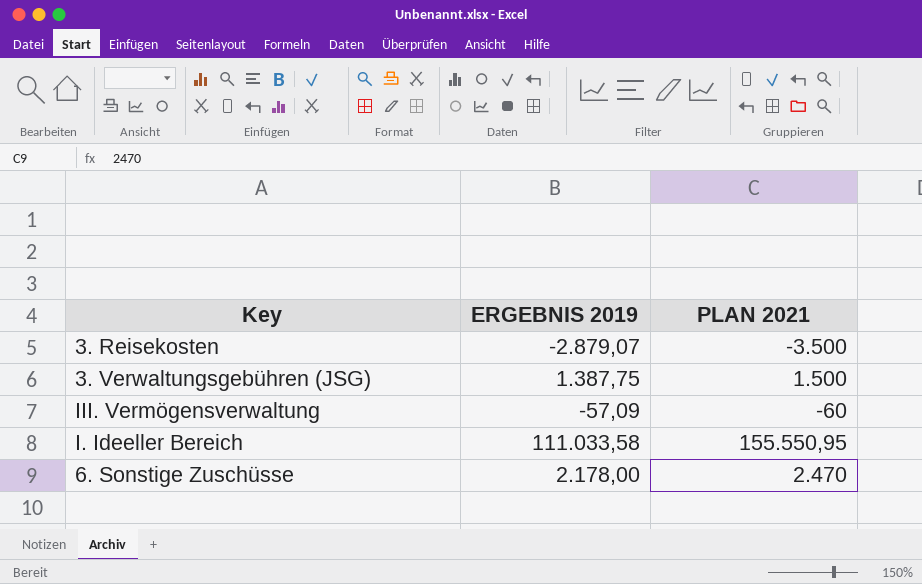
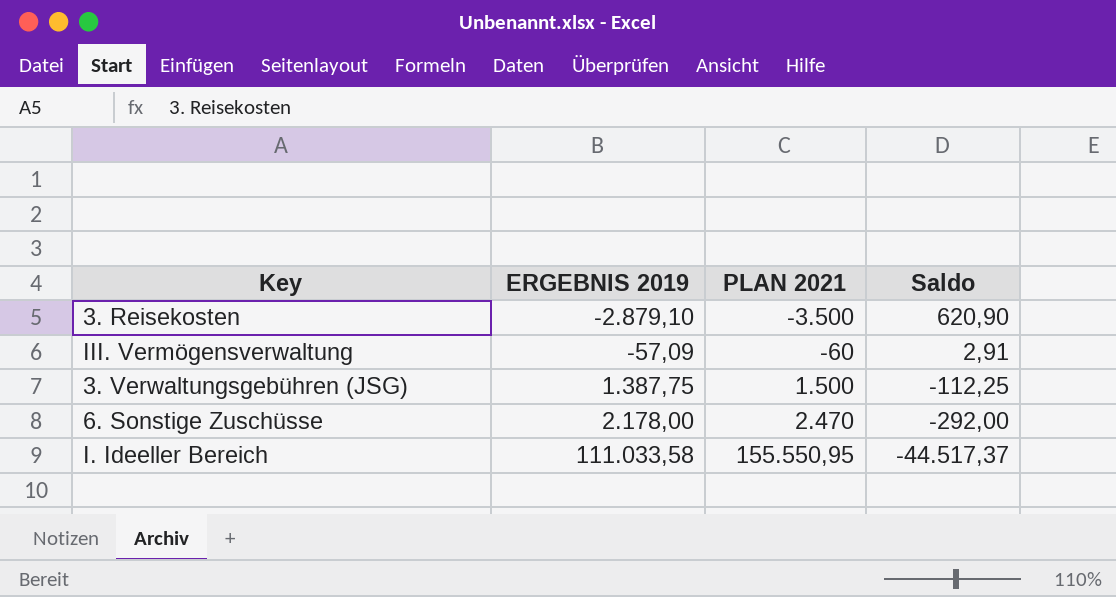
row order: none -> ERGEBNIS 2019 ascending
column Saldo | formula: none -> [ERGEBNIS 2019] - [PLAN 2021]
3. Reisekosten | ERGEBNIS 2019: -2.879,07 -> -2.879,10

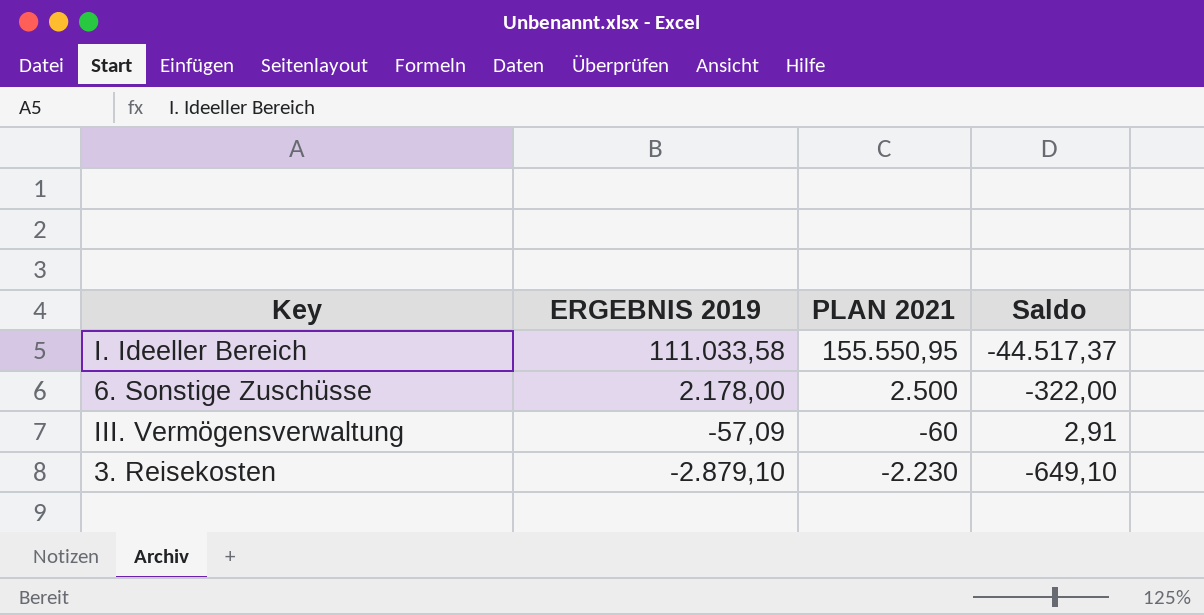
row order: ERGEBNIS 2019 ascending -> ERGEBNIS 2019 descending
row 3. Verwaltungsgebühren (JSG): 1.387,75 | 1.500 | -112,25 -> none
6. Sonstige Zuschüsse | PLAN 2021: 2.470 -> 2.500
6. Sonstige Zuschüsse | Saldo: -292,00 -> -322,00
3. Reisekosten | PLAN 2021: -3.500 -> -2.230
3. Reisekosten | Saldo: 620,90 -> -649,10

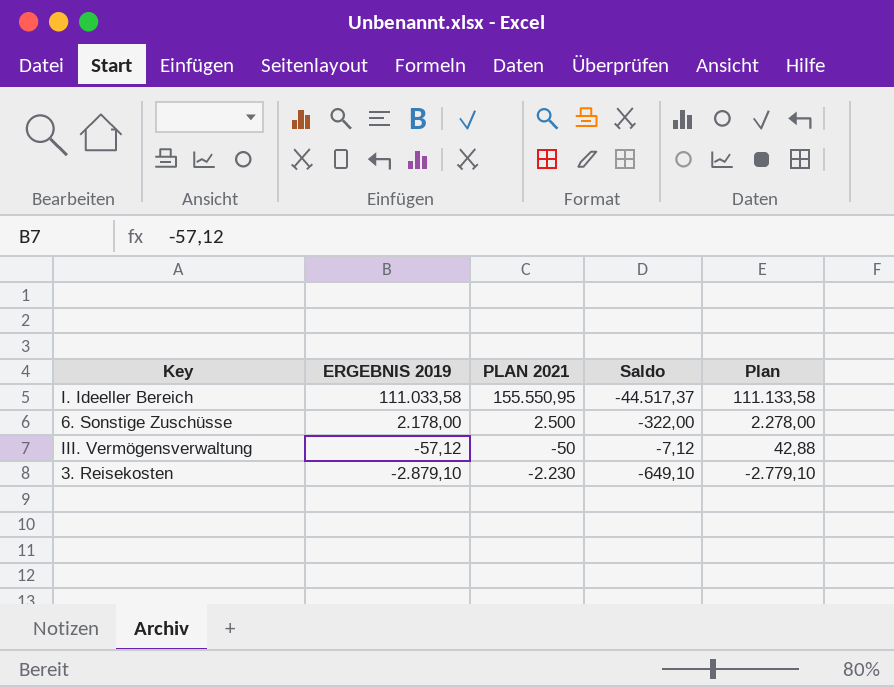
column Plan | formula: none -> [ERGEBNIS 2019] + 100
III. Vermögensverwaltung | ERGEBNIS 2019: -57,09 -> -57,12
III. Vermögensverwaltung | PLAN 2021: -60 -> -50
III. Vermögensverwaltung | Saldo: 2,91 -> -7,12

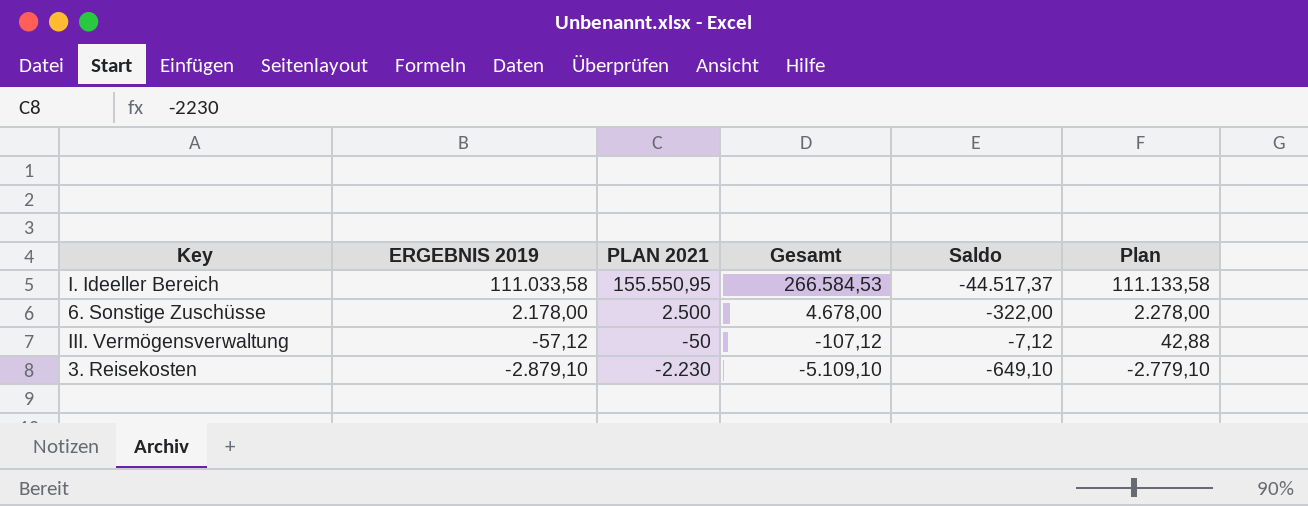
column Gesamt | formula: none -> [ERGEBNIS 2019] + [PLAN 2021]

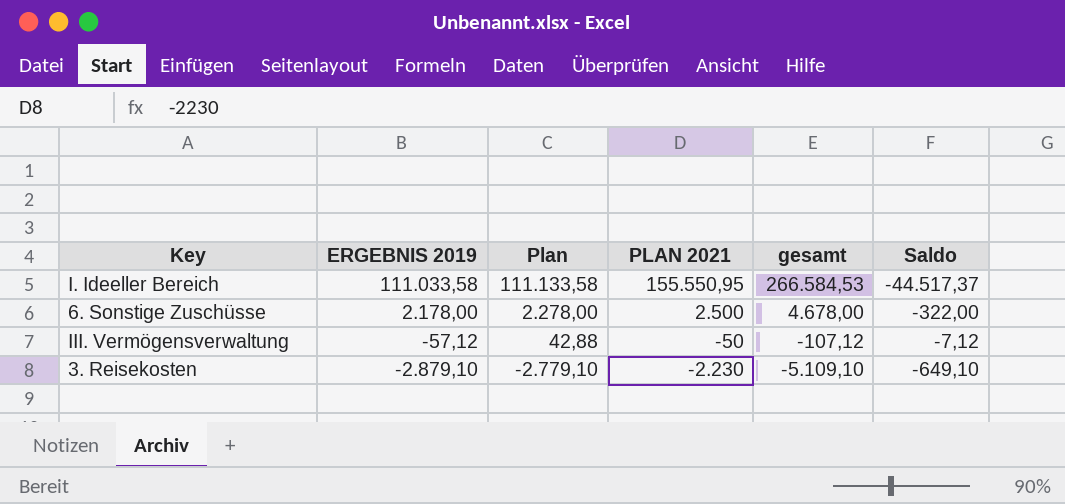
column Plan | position: 6 -> 3
column name: Gesamt -> gesamt

